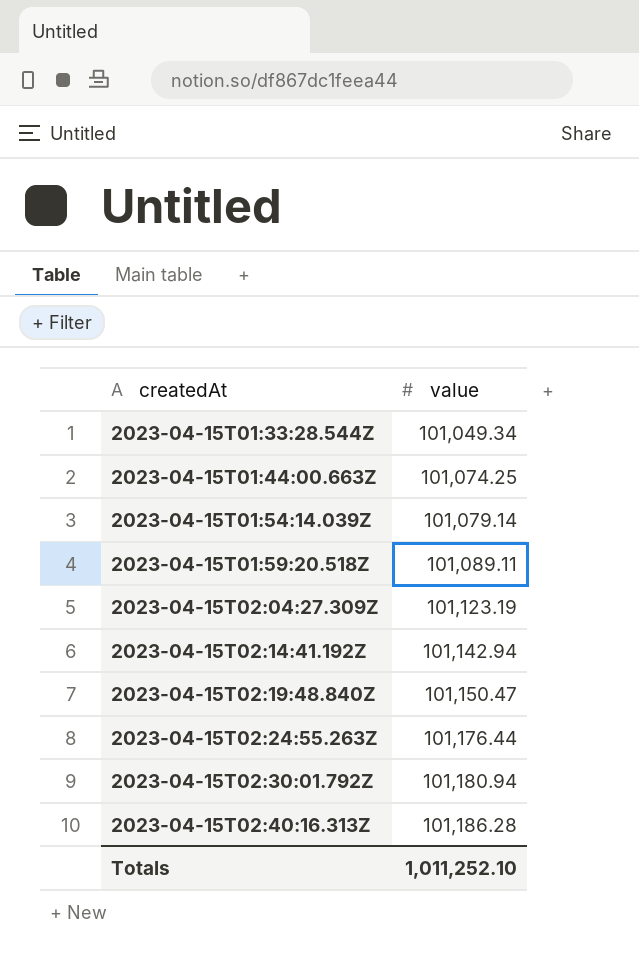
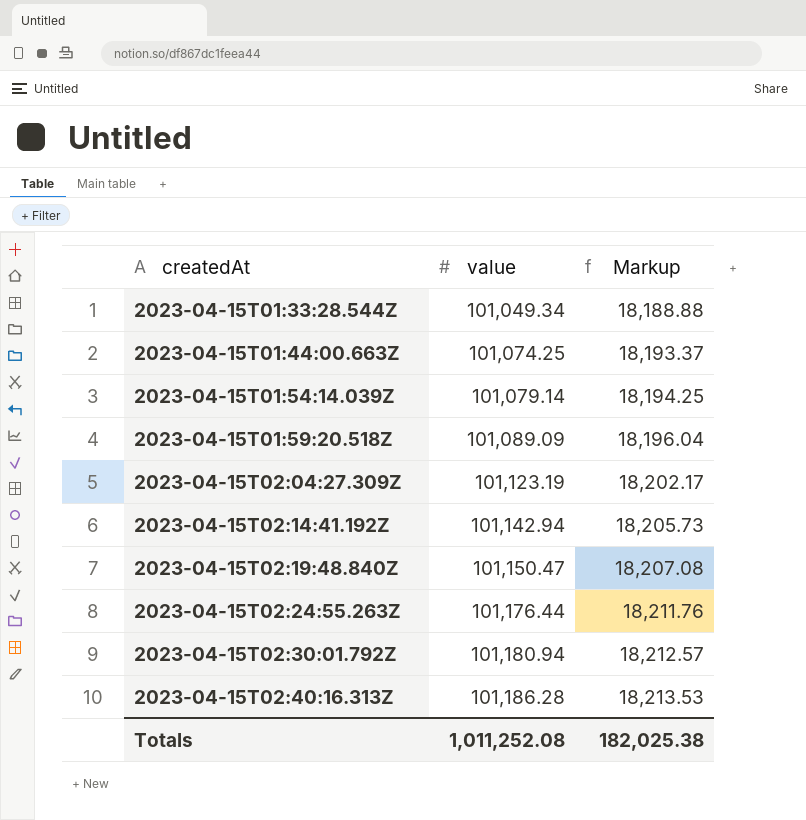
column Markup | formula: none -> [value] * 0.18
2023-04-15T01:59:20.518Z | value: 101,089.11 -> 101,089.09
Totals | value: 1,011,252.10 -> 1,011,252.08

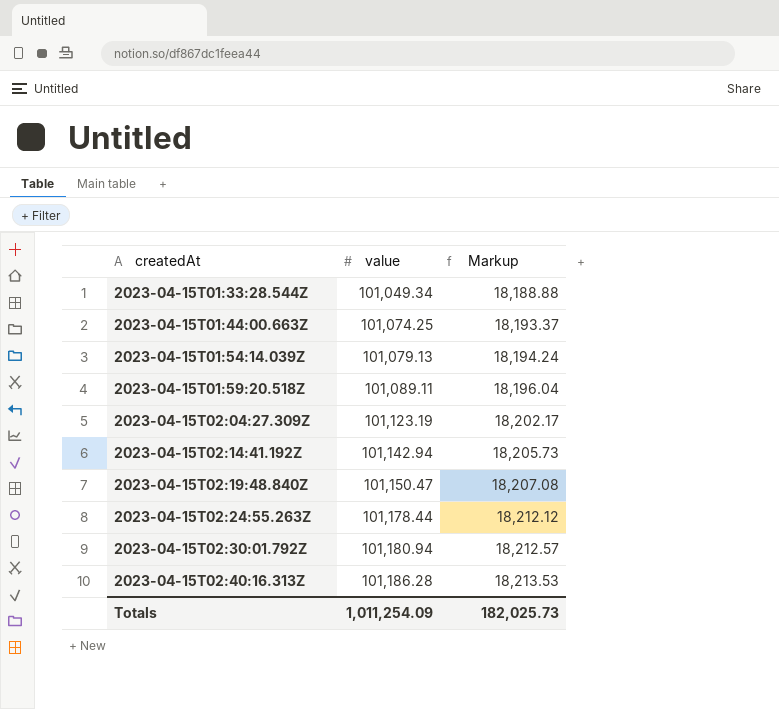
2023-04-15T01:54:14.039Z | value: 101,079.14 -> 101,079.13
2023-04-15T01:54:14.039Z | Markup: 18,194.25 -> 18,194.24
2023-04-15T01:59:20.518Z | value: 101,089.09 -> 101,089.11
2023-04-15T02:24:55.263Z | value: 101,176.44 -> 101,178.44
2023-04-15T02:24:55.263Z | Markup: 18,211.76 -> 18,212.12
Totals | value: 1,011,252.08 -> 1,011,254.09
Totals | Markup: 182,025.38 -> 182,025.73

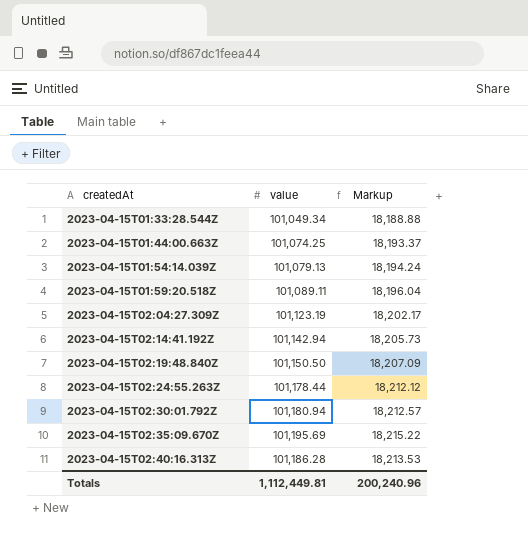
2023-04-15T02:19:48.840Z | value: 101,150.47 -> 101,150.50
2023-04-15T02:19:48.840Z | Markup: 18,207.08 -> 18,207.09
row 2023-04-15T02:35:09.670Z: none -> 101,195.69 | 18,215.22
Totals | value: 1,011,254.09 -> 1,112,449.81
Totals | Markup: 182,025.73 -> 200,240.96

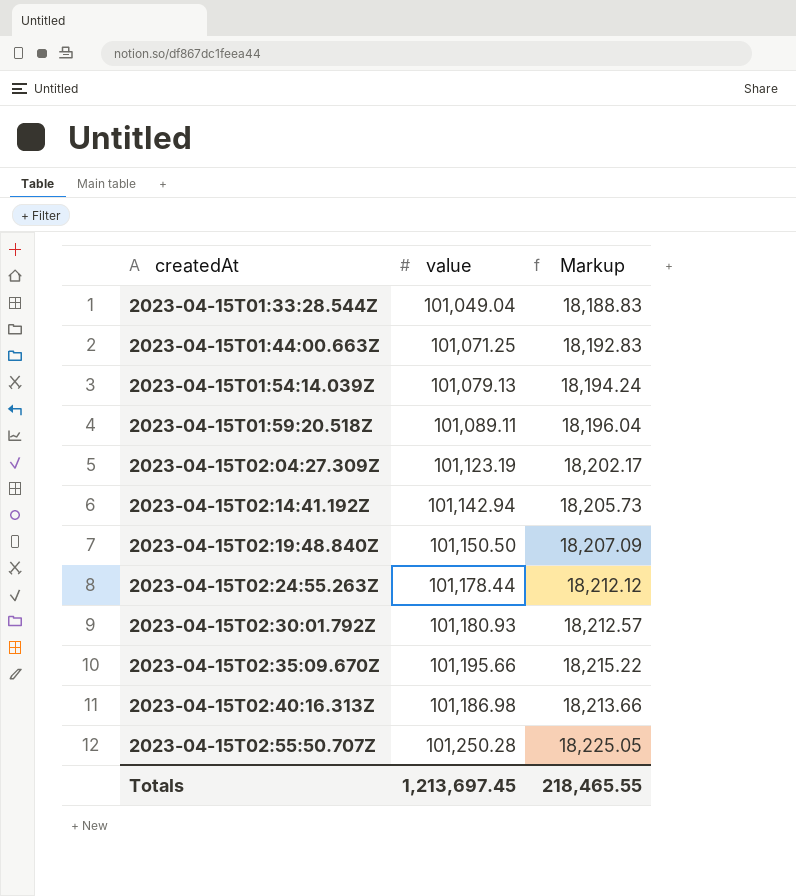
2023-04-15T01:33:28.544Z | value: 101,049.34 -> 101,049.04
2023-04-15T01:33:28.544Z | Markup: 18,188.88 -> 18,188.83
2023-04-15T01:44:00.663Z | value: 101,074.25 -> 101,071.25
2023-04-15T01:44:00.663Z | Markup: 18,193.37 -> 18,192.83
2023-04-15T02:30:01.792Z | value: 101,180.94 -> 101,180.93
2023-04-15T02:35:09.670Z | value: 101,195.69 -> 101,195.66
2023-04-15T02:40:16.313Z | value: 101,186.28 -> 101,186.98
2023-04-15T02:40:16.313Z | Markup: 18,213.53 -> 18,213.66
row 2023-04-15T02:55:50.707Z: none -> 101,250.28 | 18,225.05
Totals | value: 1,112,449.81 -> 1,213,697.45
Totals | Markup: 200,240.96 -> 218,465.55

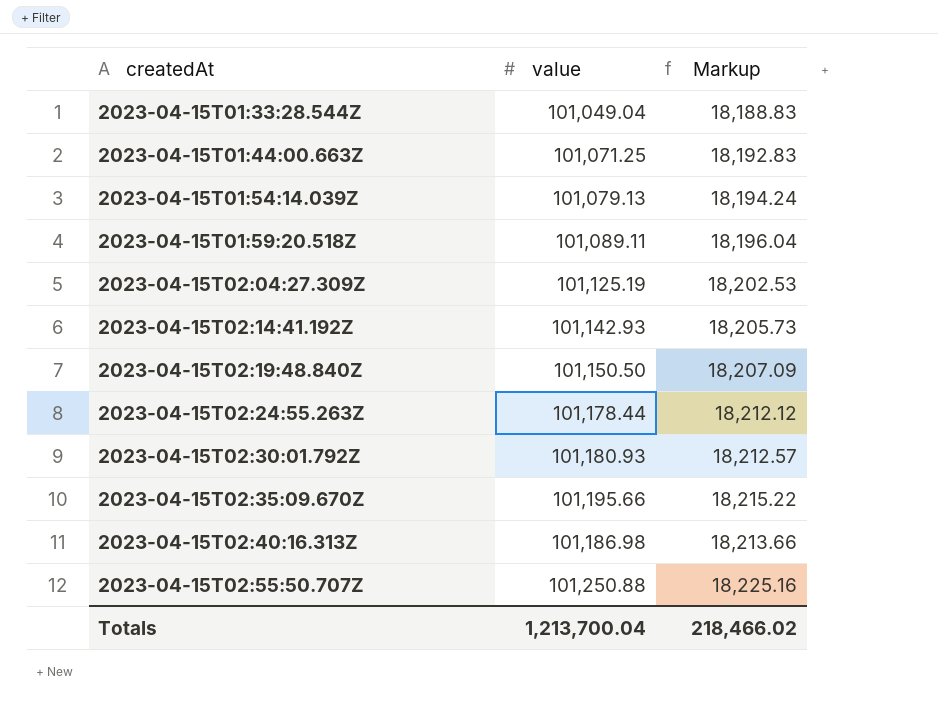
2023-04-15T02:04:27.309Z | value: 101,123.19 -> 101,125.19
2023-04-15T02:04:27.309Z | Markup: 18,202.17 -> 18,202.53
2023-04-15T02:14:41.192Z | value: 101,142.94 -> 101,142.93
2023-04-15T02:55:50.707Z | value: 101,250.28 -> 101,250.88
2023-04-15T02:55:50.707Z | Markup: 18,225.05 -> 18,225.16
Totals | value: 1,213,697.45 -> 1,213,700.04
Totals | Markup: 218,465.55 -> 218,466.02

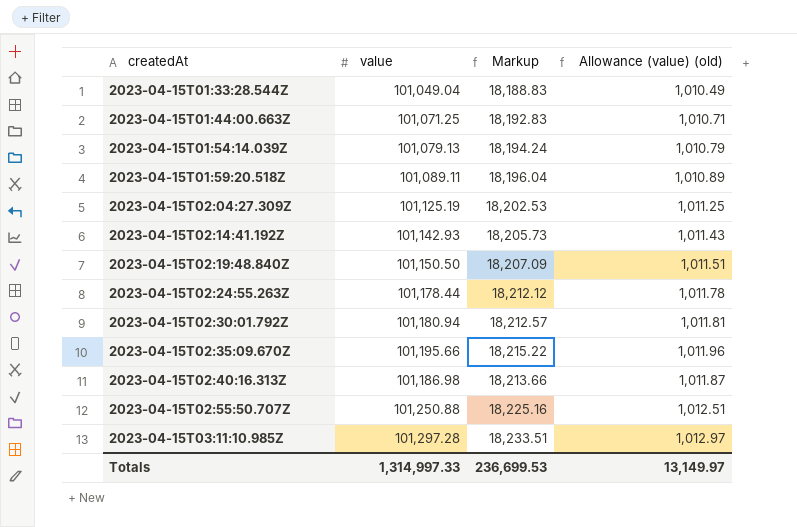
column Allowance (value) (old) | formula: none -> [value] * 0.01
2023-04-15T02:30:01.792Z | value: 101,180.93 -> 101,180.94
row 2023-04-15T03:11:10.985Z: none -> 101,297.28 | 18,233.51 | 1,012.97
Totals | value: 1,213,700.04 -> 1,314,997.33
Totals | Markup: 218,466.02 -> 236,699.53

